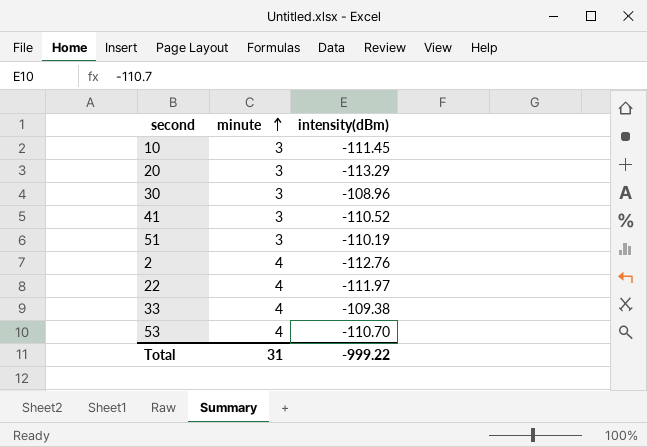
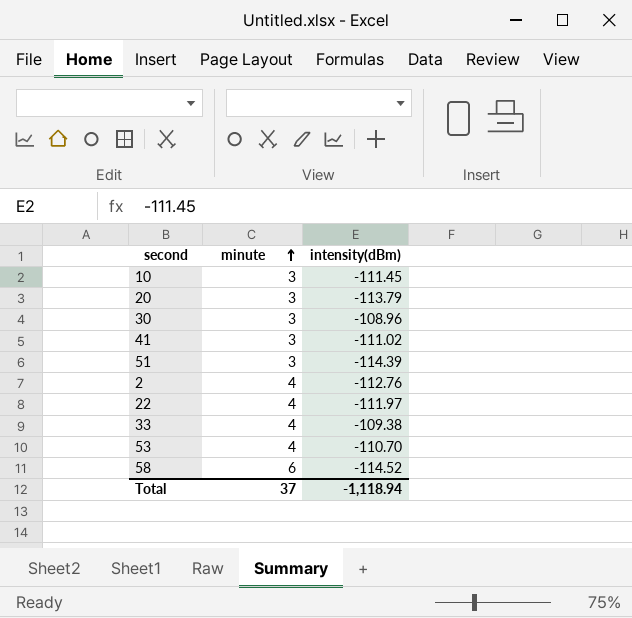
20 | intensity(dBm): -113.29 -> -113.79
41 | intensity(dBm): -110.52 -> -111.02
51 | intensity(dBm): -110.19 -> -114.39
row 58: none -> 6 | -114.52
Total | minute: 31 -> 37
Total | intensity(dBm): -999.22 -> -1,118.94

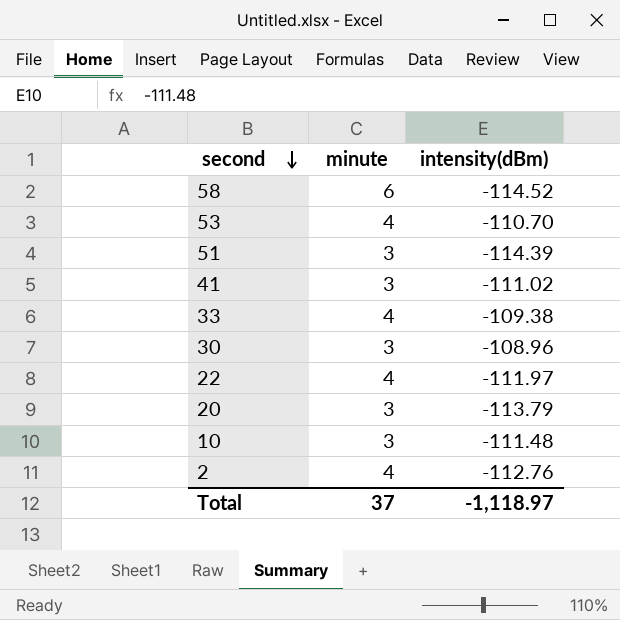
row order: minute ascending -> second descending
10 | intensity(dBm): -111.45 -> -111.48
Total | intensity(dBm): -1,118.94 -> -1,118.97

